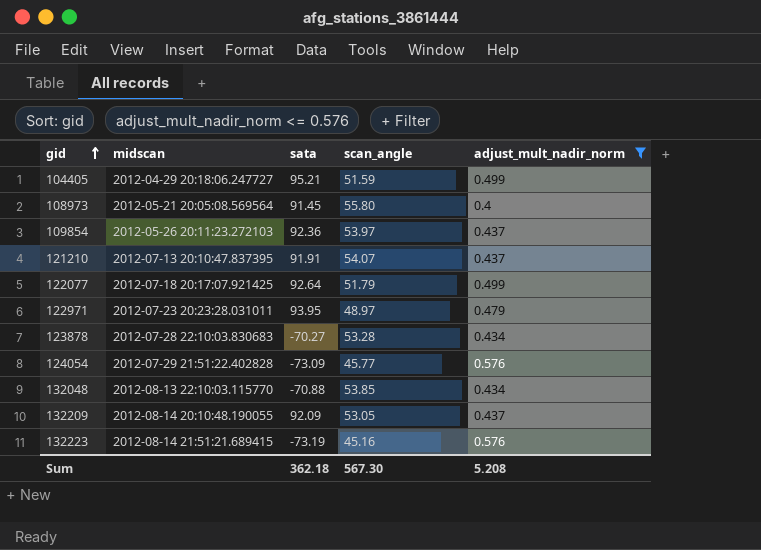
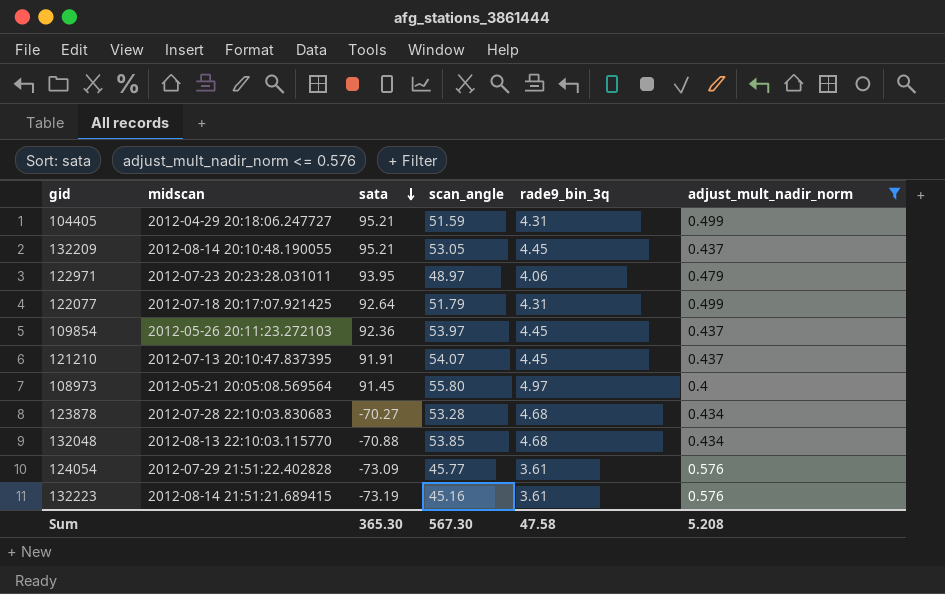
row order: gid ascending -> sata descending
column rade9_bin_3q | position: none -> 5
132209 | sata: 92.09 -> 95.21
Sum | sata: 362.18 -> 365.30

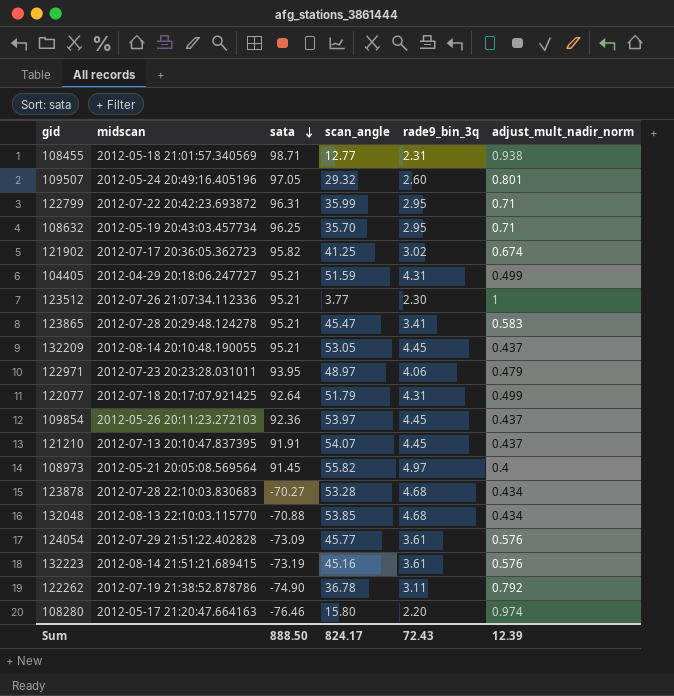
filter: adjust_mult_nadir_norm <= 0.576 -> none
108973 | scan_angle: 55.80 -> 55.82
Sum | sata: 365.30 -> 888.50
Sum | scan_angle: 567.30 -> 824.17
Sum | rade9_bin_3q: 47.58 -> 72.43
Sum | adjust_mult_nadir_norm: 5.208 -> 12.39

